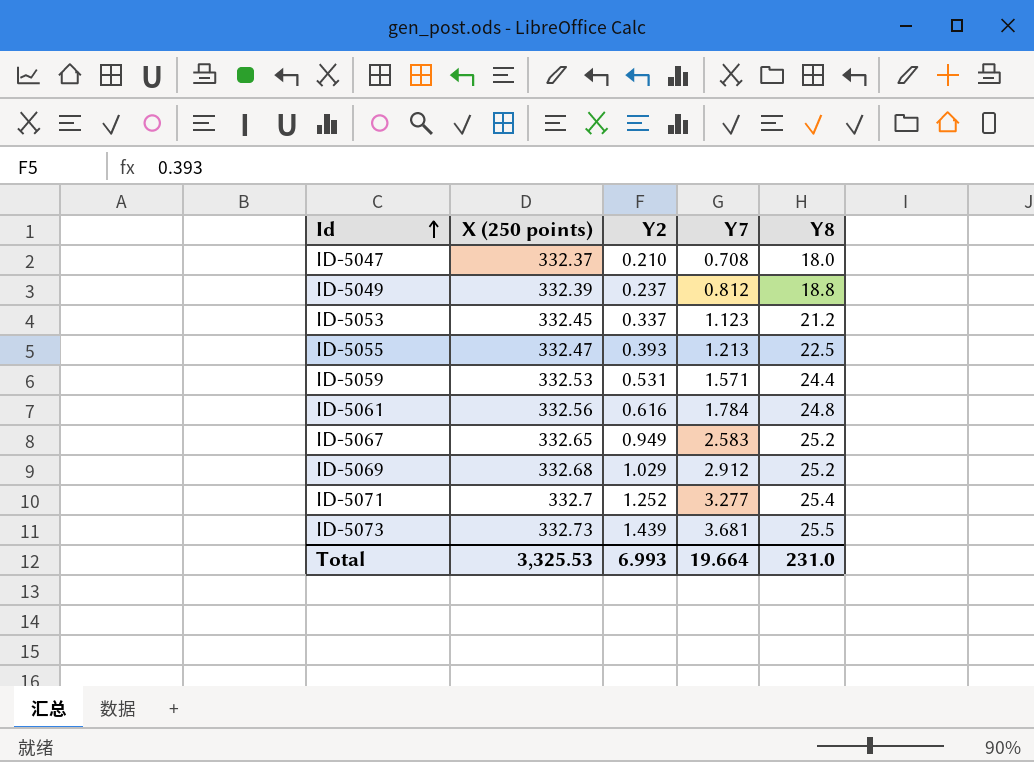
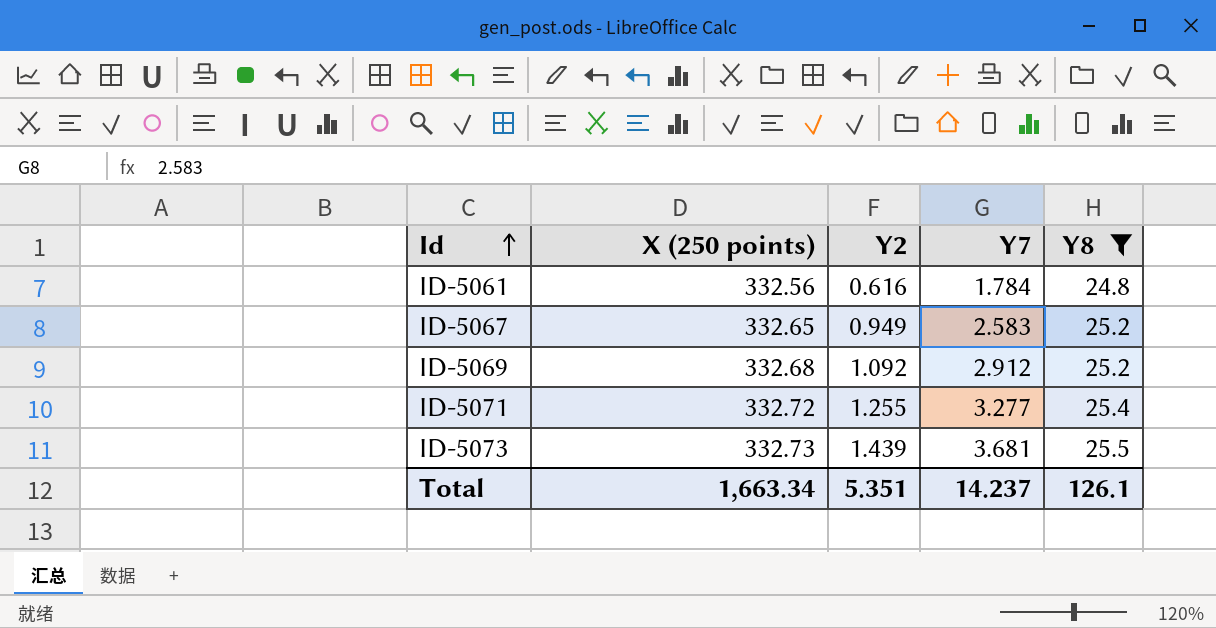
filter: none -> Y8 >= 24.8
ID-5069 | Y2: 1.029 -> 1.092
ID-5071 | X (250 points): 332.7 -> 332.72
ID-5071 | Y2: 1.252 -> 1.255
Total | X (250 points): 3,325.53 -> 1,663.34
Total | Y2: 6.993 -> 5.351
Total | Y7: 19.664 -> 14.237
Total | Y8: 231.0 -> 126.1

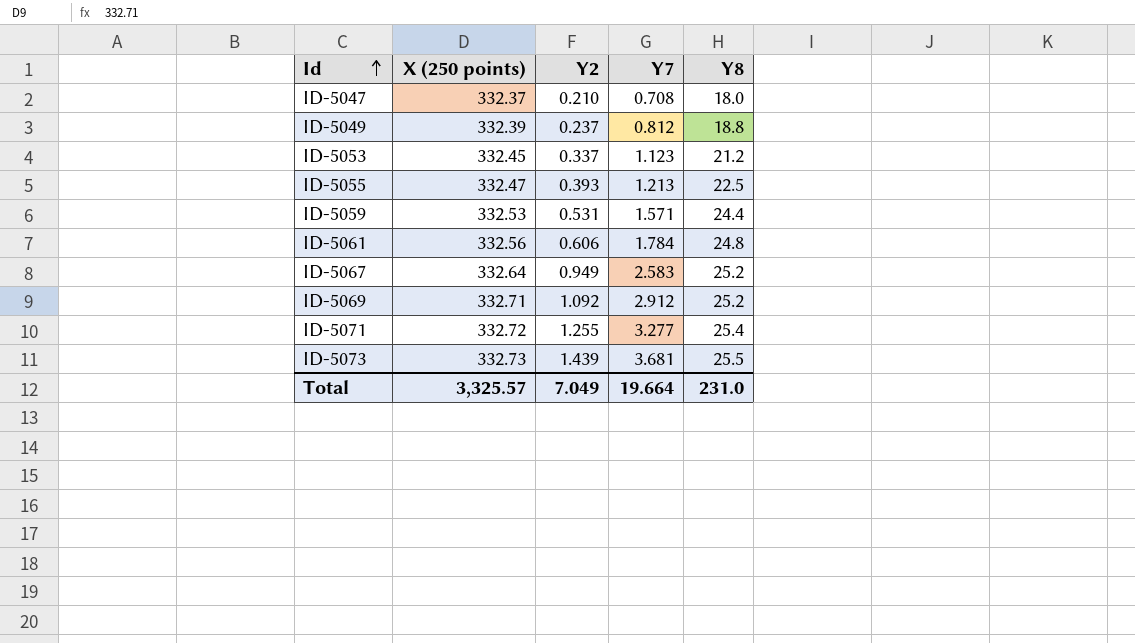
filter: Y8 >= 24.8 -> none
ID-5061 | Y2: 0.616 -> 0.606
ID-5067 | X (250 points): 332.65 -> 332.64
ID-5069 | X (250 points): 332.68 -> 332.71
Total | X (250 points): 1,663.34 -> 3,325.57
Total | Y2: 5.351 -> 7.049
Total | Y7: 14.237 -> 19.664
Total | Y8: 126.1 -> 231.0

